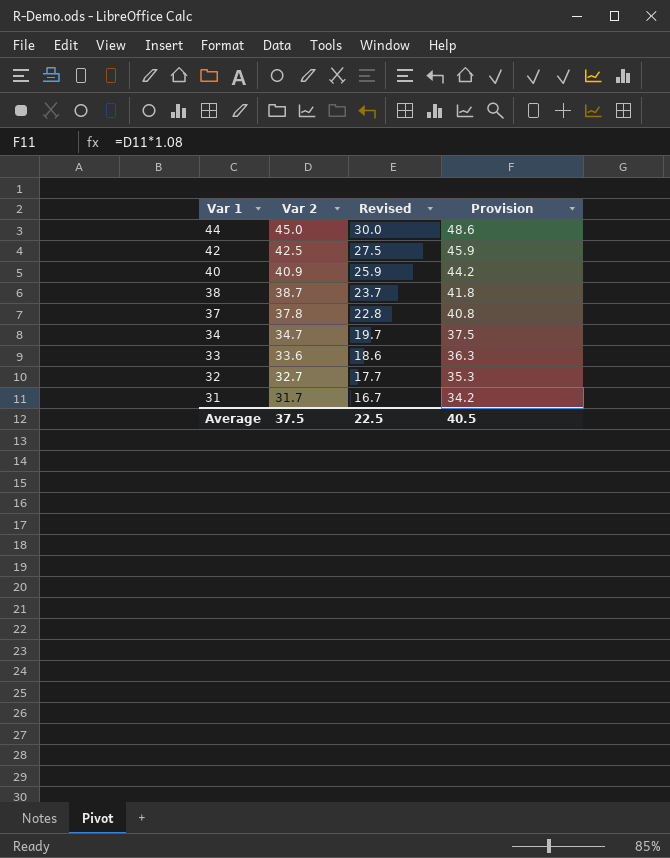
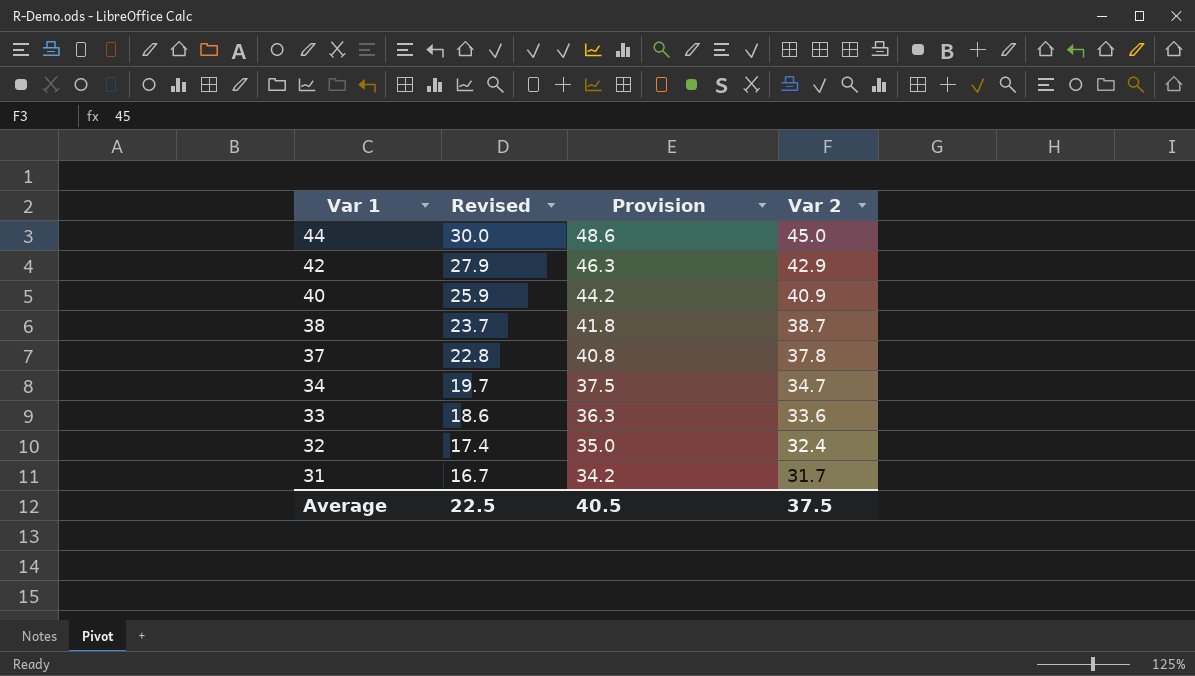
column Var 2 | position: 2 -> 4
42 | Revised: 27.5 -> 27.9
42 | Provision: 45.9 -> 46.3
42 | Var 2: 42.5 -> 42.9
32 | Revised: 17.7 -> 17.4
32 | Provision: 35.3 -> 35.0
32 | Var 2: 32.7 -> 32.4

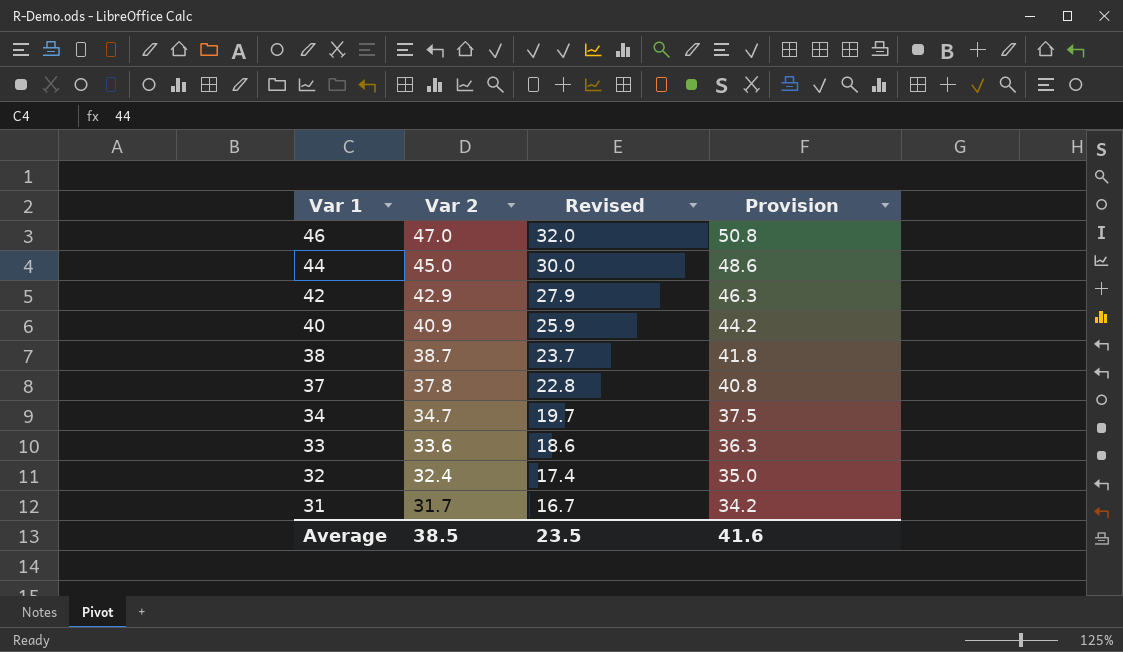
column Var 2 | position: 4 -> 2
row 46: none -> 47.0 | 32.0 | 50.8
Average | Var 2: 37.5 -> 38.5
Average | Revised: 22.5 -> 23.5
Average | Provision: 40.5 -> 41.6

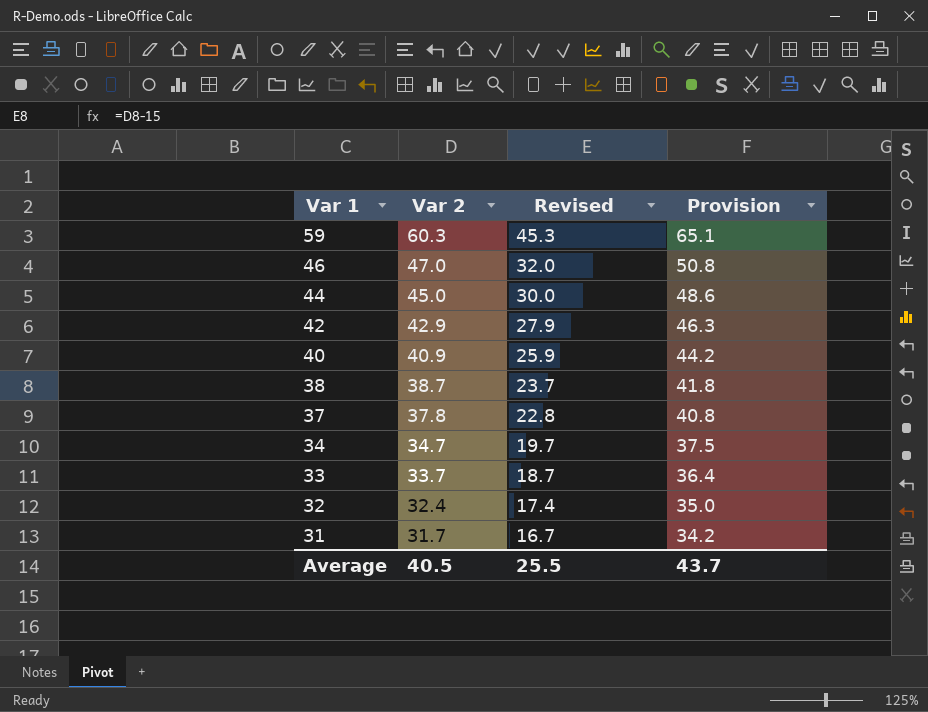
row 59: none -> 60.3 | 45.3 | 65.1
33 | Var 2: 33.6 -> 33.7
33 | Revised: 18.6 -> 18.7
33 | Provision: 36.3 -> 36.4
Average | Var 2: 38.5 -> 40.5
Average | Revised: 23.5 -> 25.5
Average | Provision: 41.6 -> 43.7

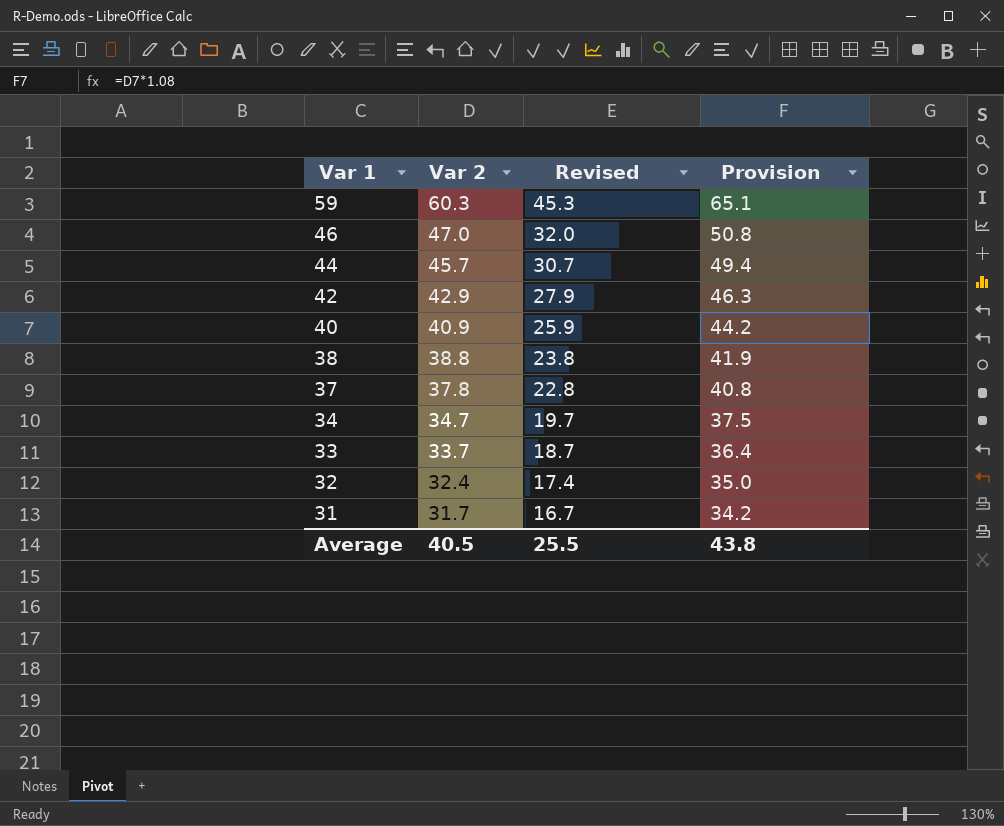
44 | Var 2: 45.0 -> 45.7
44 | Revised: 30.0 -> 30.7
44 | Provision: 48.6 -> 49.4
38 | Var 2: 38.7 -> 38.8
38 | Revised: 23.7 -> 23.8
38 | Provision: 41.8 -> 41.9
Average | Provision: 43.7 -> 43.8

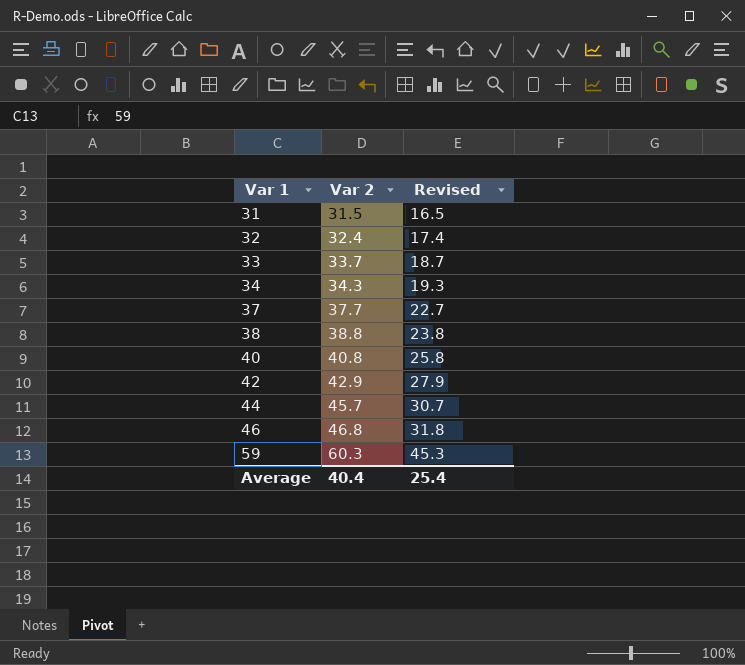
row order: Var 1 descending -> Var 1 ascending
column Provision | formula: [Var 2] * 1.08 -> none
31 | Var 2: 31.7 -> 31.5
31 | Revised: 16.7 -> 16.5
34 | Var 2: 34.7 -> 34.3
34 | Revised: 19.7 -> 19.3
37 | Var 2: 37.8 -> 37.7
37 | Revised: 22.8 -> 22.7
40 | Var 2: 40.9 -> 40.8
40 | Revised: 25.9 -> 25.8
46 | Var 2: 47.0 -> 46.8
46 | Revised: 32.0 -> 31.8
Average | Var 2: 40.5 -> 40.4
Average | Revised: 25.5 -> 25.4

